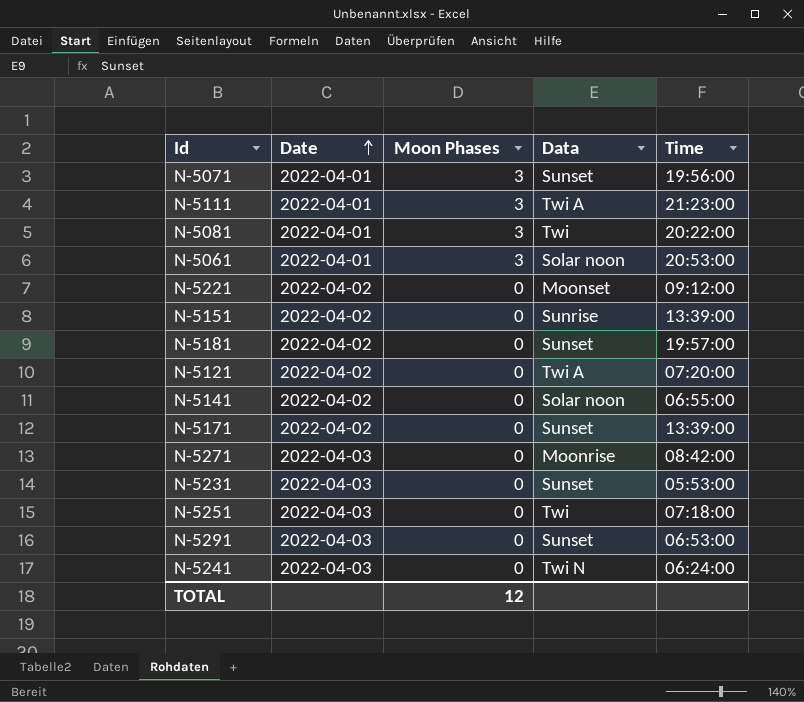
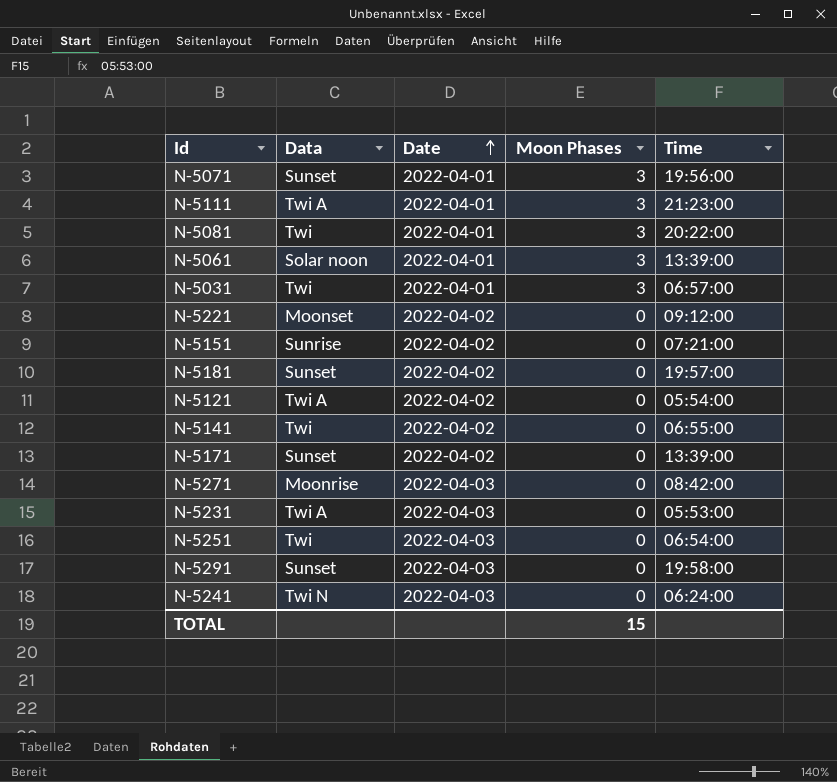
column Data | position: 4 -> 2
N-5061 | Time: 20:53:00 -> 13:39:00
row N-5031: none -> Twi | 2022-04-01 | 3 | 06:57:00
N-5151 | Time: 13:39:00 -> 07:21:00
N-5121 | Time: 07:20:00 -> 05:54:00
N-5141 | Data: Solar noon -> Twi
N-5231 | Data: Sunset -> Twi A
N-5251 | Time: 07:18:00 -> 06:54:00
N-5291 | Time: 06:53:00 -> 19:58:00
TOTAL | Moon Phases: 12 -> 15

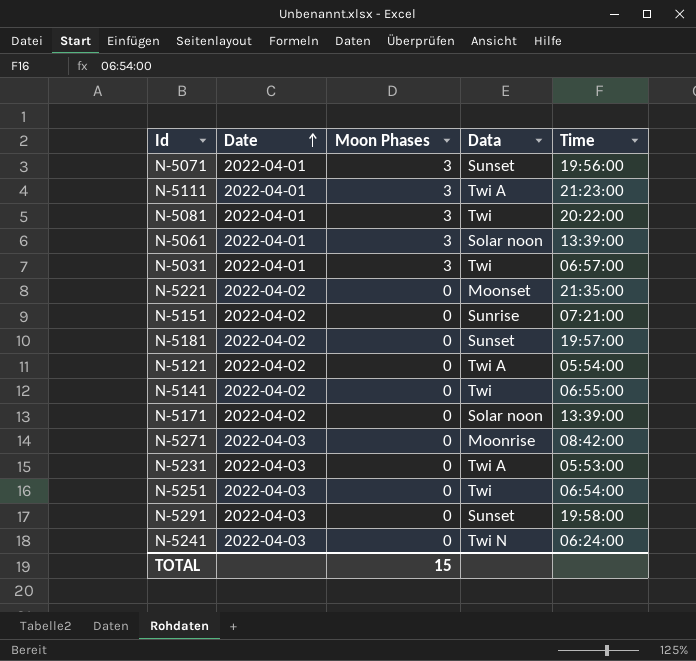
column Data | position: 2 -> 4
N-5221 | Time: 09:12:00 -> 21:35:00
N-5171 | Data: Sunset -> Solar noon

